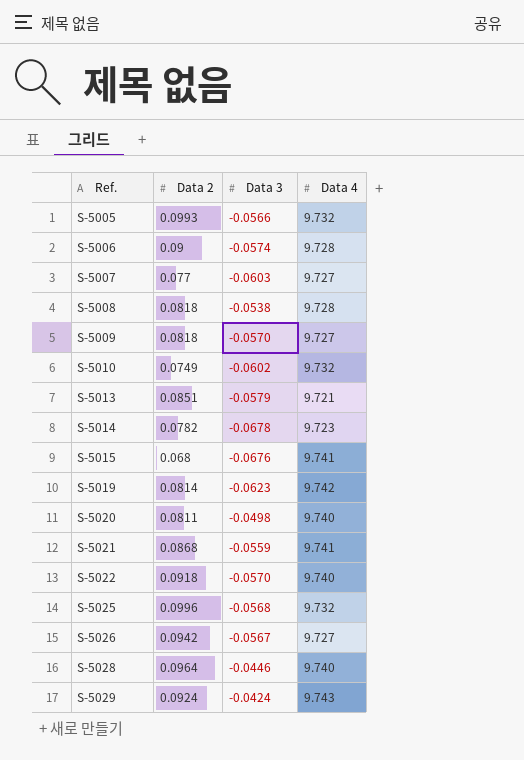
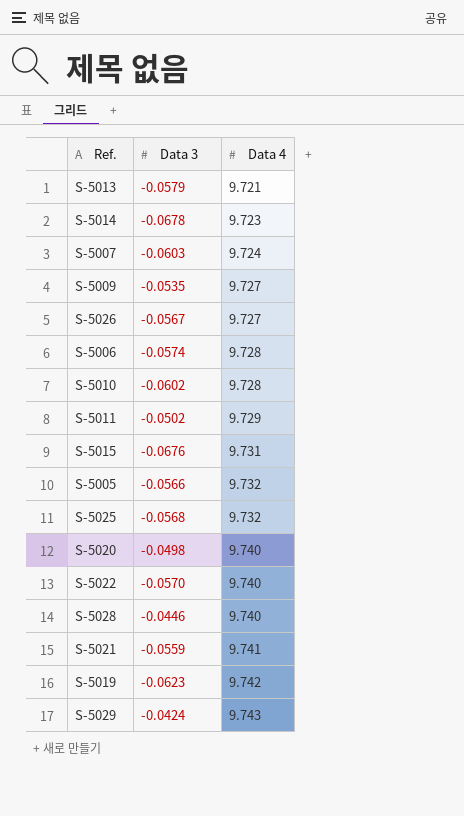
row order: Ref. ascending -> Data 4 ascending
column Data 2 | position: 2 -> none
row S-5008: 0.0818 | -0.0538 | 9.728 -> none
S-5007 | Data 4: 9.727 -> 9.724
S-5009 | Data 3: -0.0570 -> -0.0535
S-5010 | Data 4: 9.732 -> 9.728
row S-5011: none -> -0.0502 | 9.729
S-5015 | Data 4: 9.741 -> 9.731

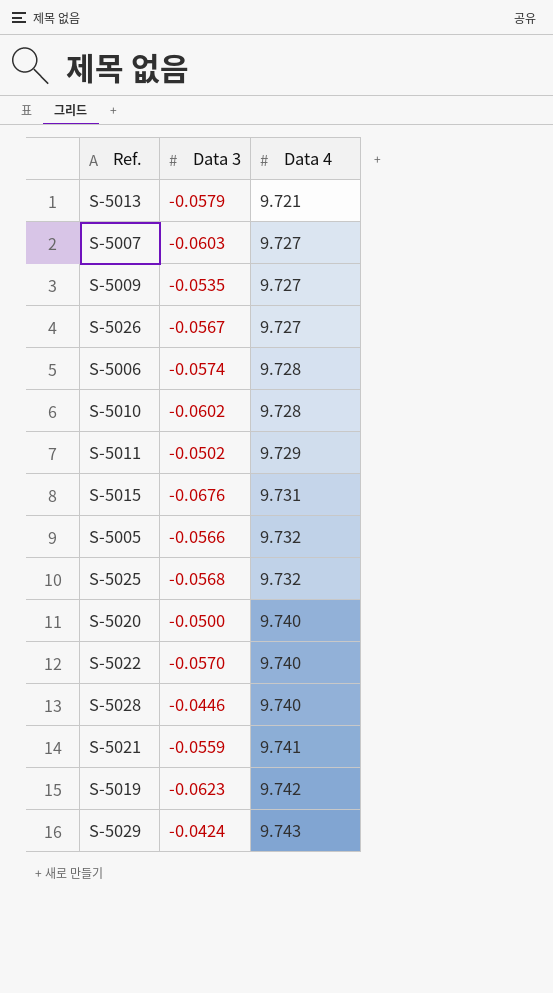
row S-5014: -0.0678 | 9.723 -> none
S-5007 | Data 4: 9.724 -> 9.727
S-5020 | Data 3: -0.0498 -> -0.0500

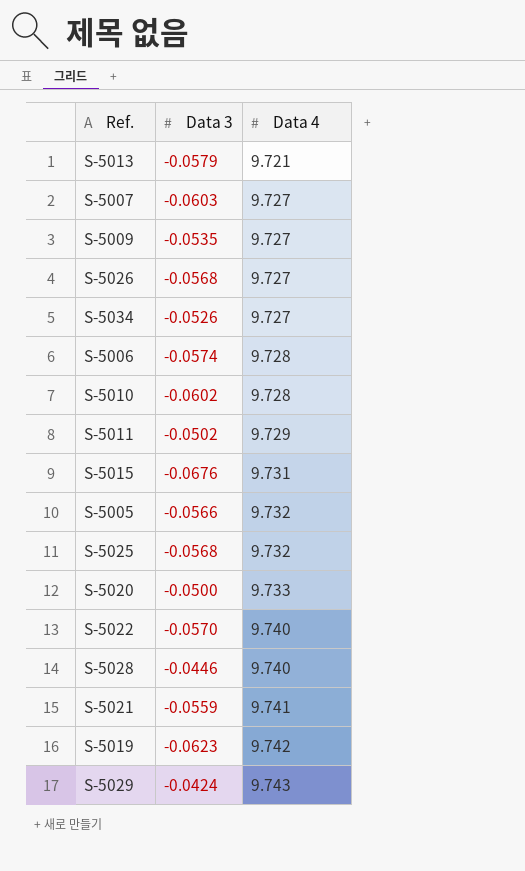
S-5026 | Data 3: -0.0567 -> -0.0568
row S-5034: none -> -0.0526 | 9.727
S-5020 | Data 4: 9.740 -> 9.733

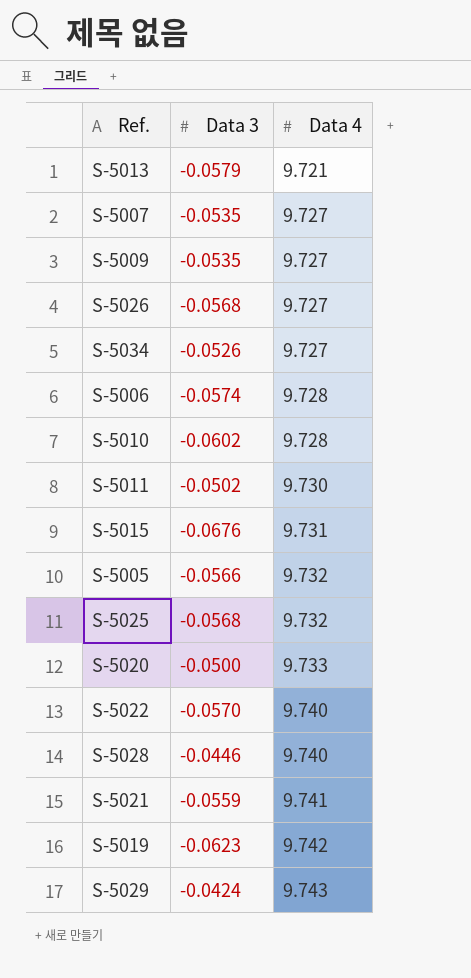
S-5007 | Data 3: -0.0603 -> -0.0535
S-5011 | Data 4: 9.729 -> 9.730

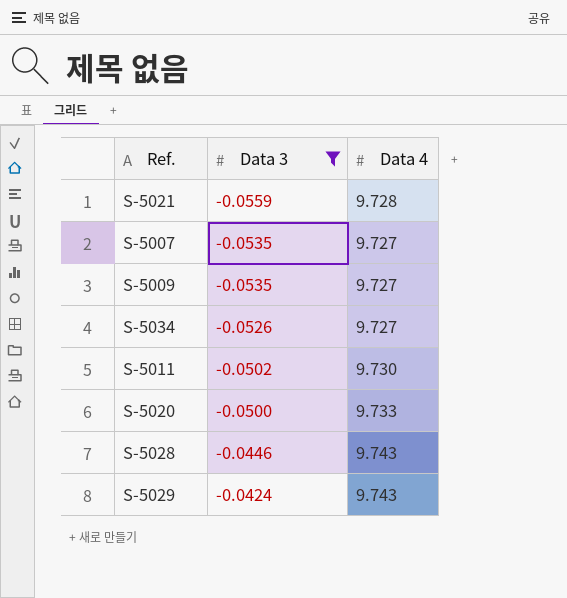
filter: none -> Data 3 >= -0.0559
row order: Data 4 ascending -> Data 3 ascending
S-5021 | Data 4: 9.741 -> 9.728
S-5028 | Data 4: 9.740 -> 9.743

